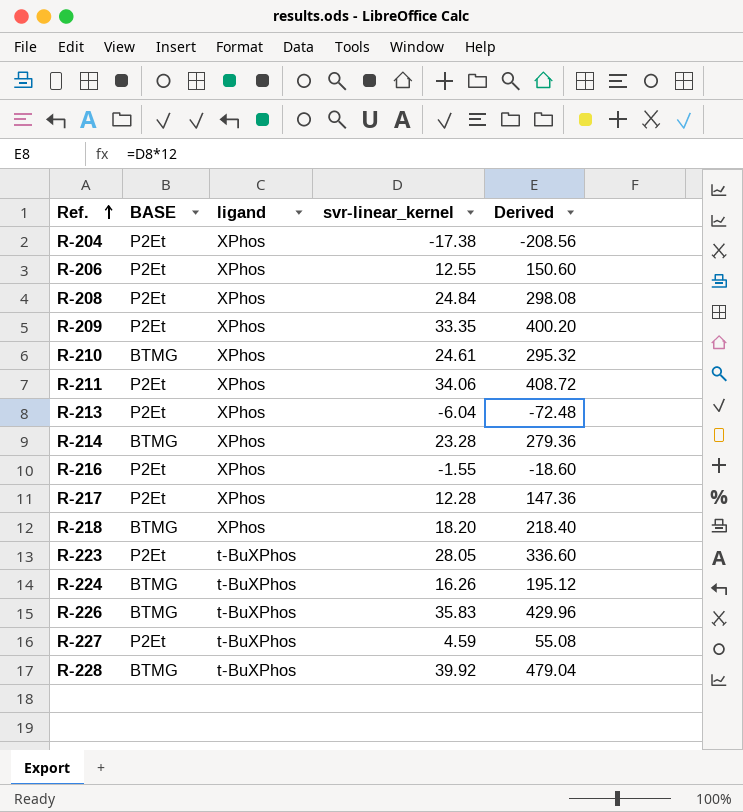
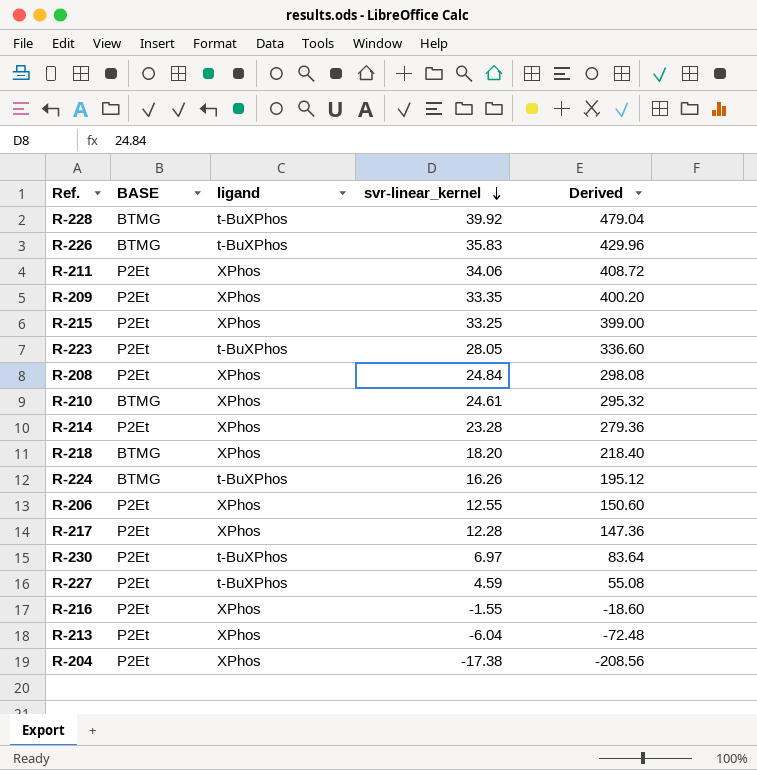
row order: Ref. ascending -> svr-linear_kernel descending
row R-215: none -> P2Et | XPhos | 33.25 | 399.00
R-214 | BASE: BTMG -> P2Et
row R-230: none -> P2Et | t-BuXPhos | 6.97 | 83.64

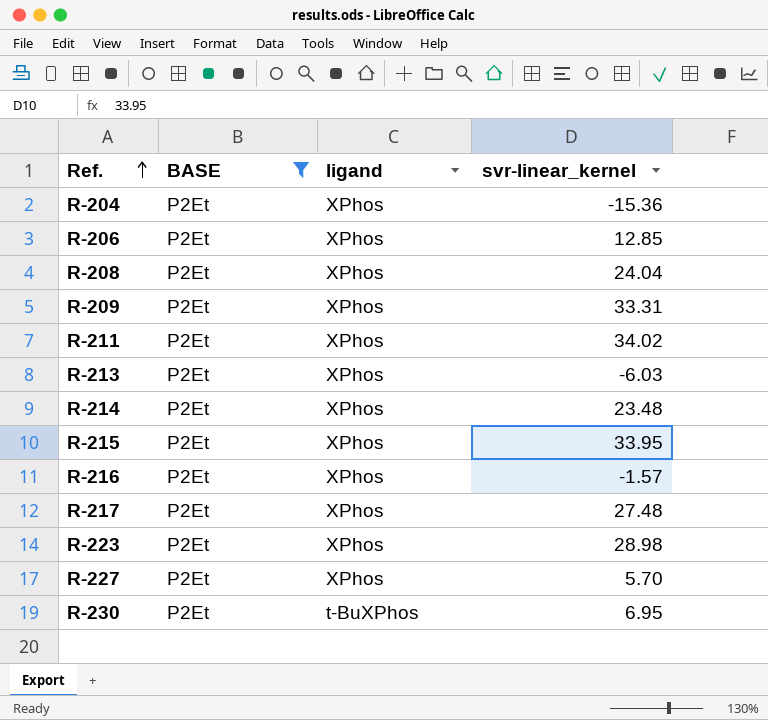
filter: none -> BASE = P2Et
row order: svr-linear_kernel descending -> Ref. ascending
column Derived | formula: [svr-linear_kernel] * 12 -> none
R-204 | svr-linear_kernel: -17.38 -> -15.36
R-206 | svr-linear_kernel: 12.55 -> 12.85
R-208 | svr-linear_kernel: 24.84 -> 24.04
R-209 | svr-linear_kernel: 33.35 -> 33.31
R-211 | svr-linear_kernel: 34.06 -> 34.02
R-213 | svr-linear_kernel: -6.04 -> -6.03
R-214 | svr-linear_kernel: 23.28 -> 23.48
R-215 | svr-linear_kernel: 33.25 -> 33.95
R-216 | svr-linear_kernel: -1.55 -> -1.57
R-217 | svr-linear_kernel: 12.28 -> 27.48
R-223 | ligand: t-BuXPhos -> XPhos
R-223 | svr-linear_kernel: 28.05 -> 28.98
R-227 | ligand: t-BuXPhos -> XPhos
R-227 | svr-linear_kernel: 4.59 -> 5.70
R-230 | svr-linear_kernel: 6.97 -> 6.95

